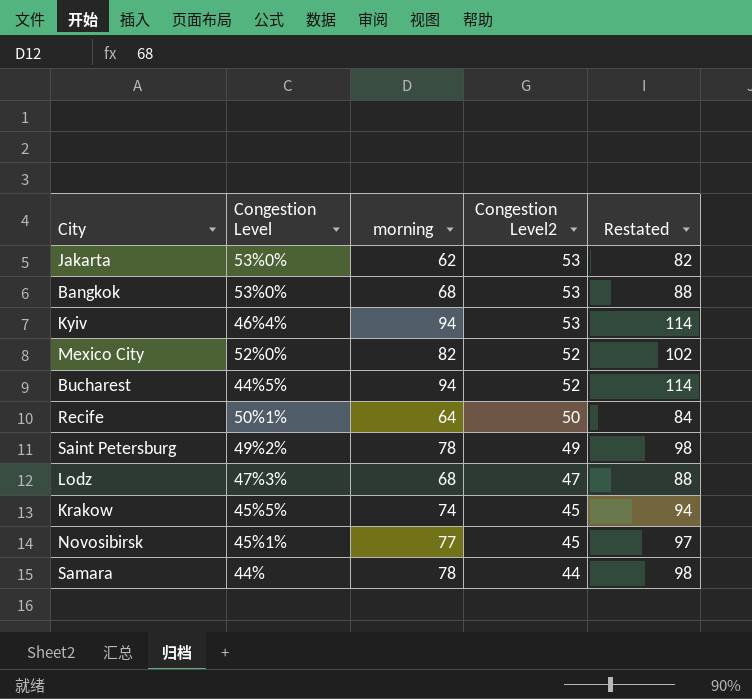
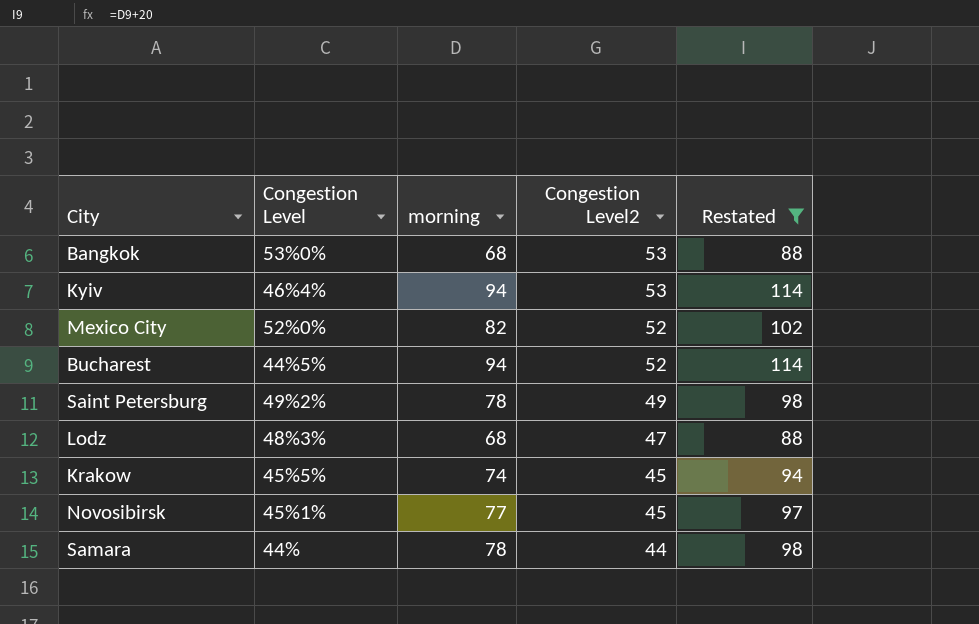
filter: none -> Restated >= 88
Lodz | Congestion Level: 47%3% -> 48%3%

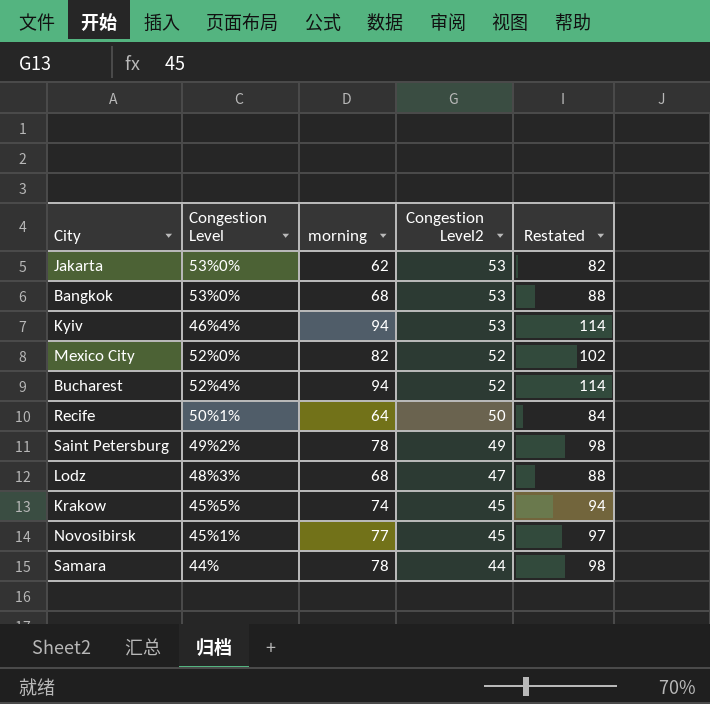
filter: Restated >= 88 -> none
Bucharest | Congestion Level: 44%5% -> 52%4%

